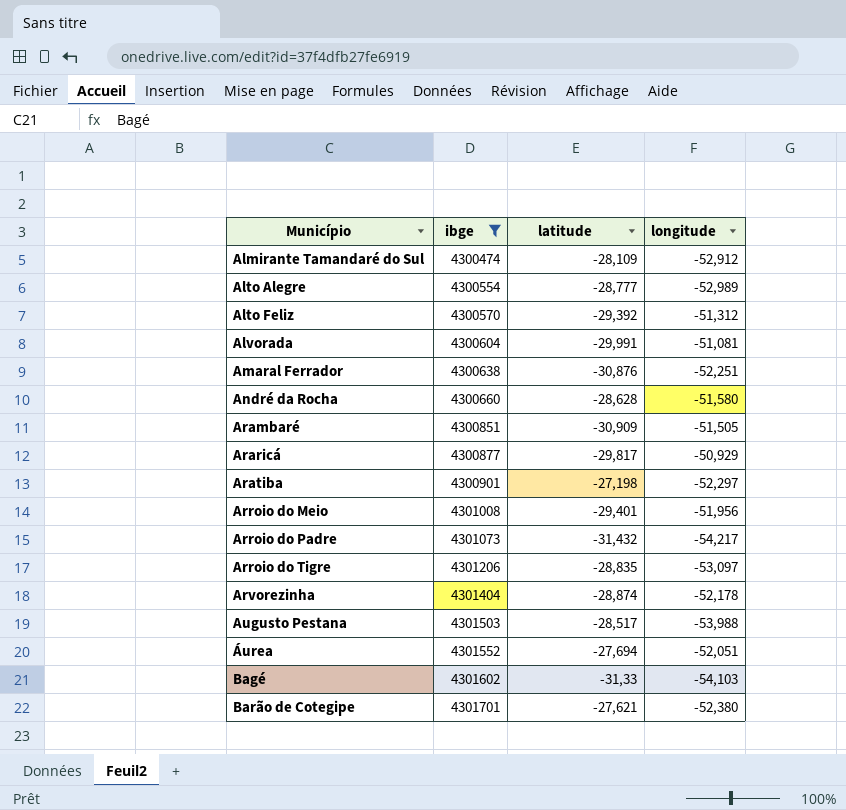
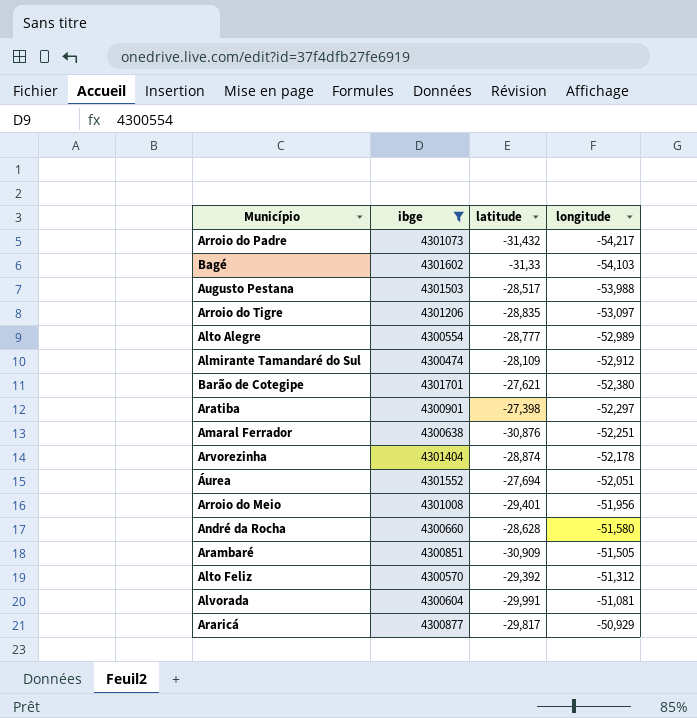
row order: Município ascending -> longitude ascending
Aratiba | latitude: -27,198 -> -27,398

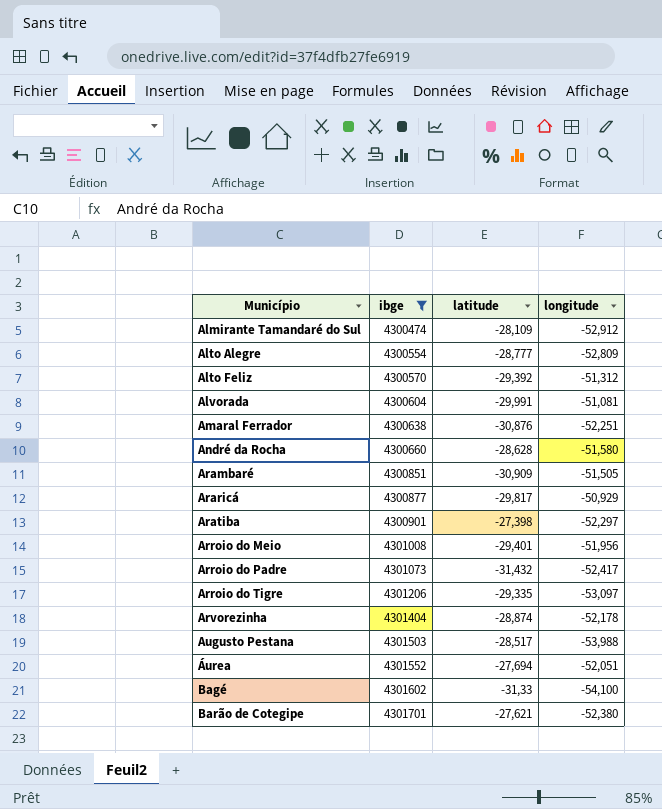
row order: longitude ascending -> Município ascending
Alto Alegre | longitude: -52,989 -> -52,809
Arroio do Padre | longitude: -54,217 -> -52,417
Arroio do Tigre | latitude: -28,835 -> -29,335
Bagé | longitude: -54,103 -> -54,100

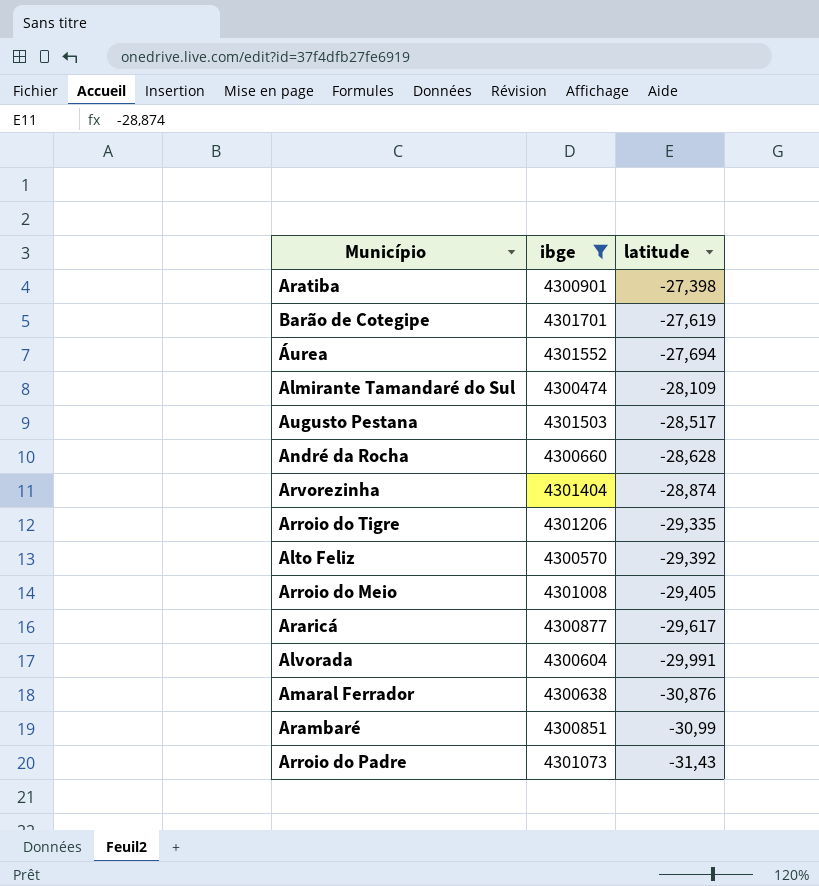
row order: Município ascending -> latitude descending
column longitude | position: 4 -> none
row Alto Alegre: 4300554 | -28,777 | -52,809 -> none
row Bagé: 4301602 | -31,33 | -54,100 -> none
Barão de Cotegipe | latitude: -27,621 -> -27,619
Arroio do Meio | latitude: -29,401 -> -29,405
Araricá | latitude: -29,817 -> -29,617
Arambaré | latitude: -30,909 -> -30,99
Arroio do Padre | latitude: -31,432 -> -31,43

